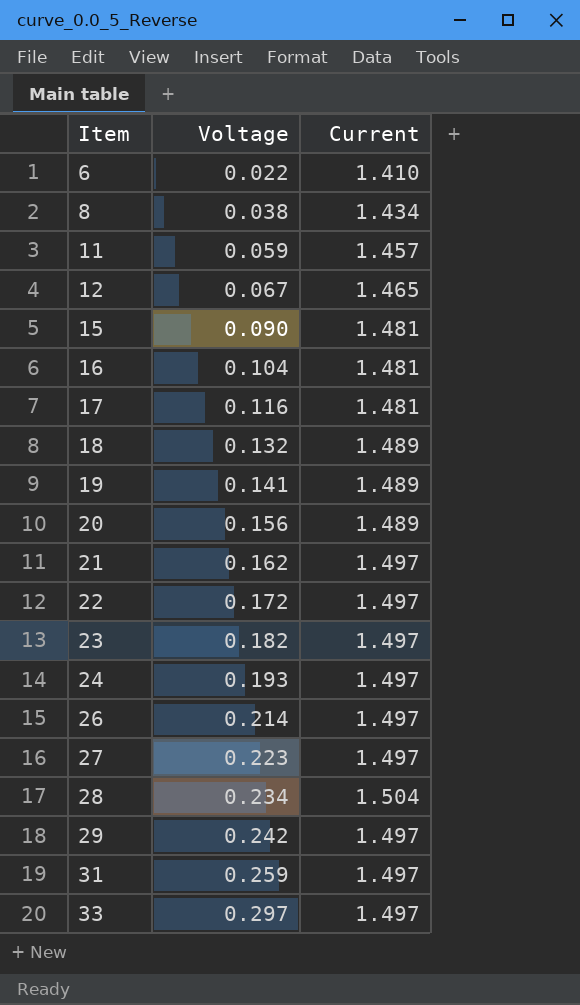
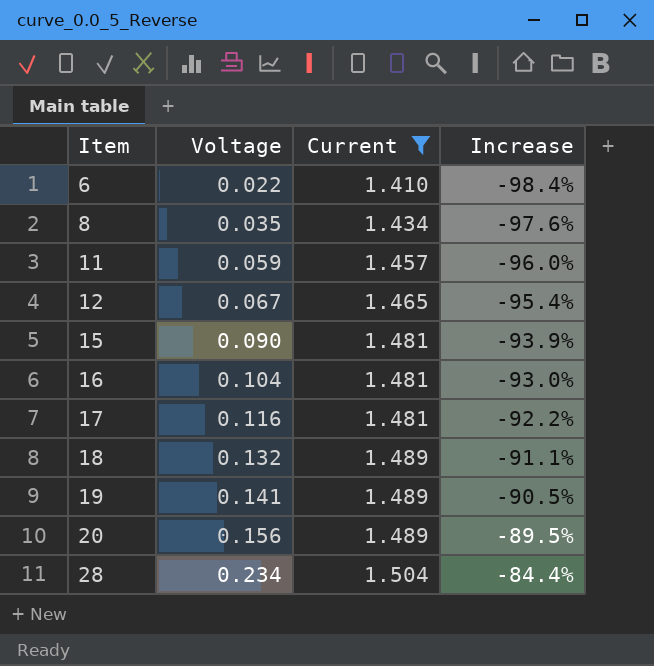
filter: none -> Current != 1.497
column Increase | formula: none -> ([Voltage] - [Current]) / [Current]
8 | Voltage: 0.038 -> 0.035

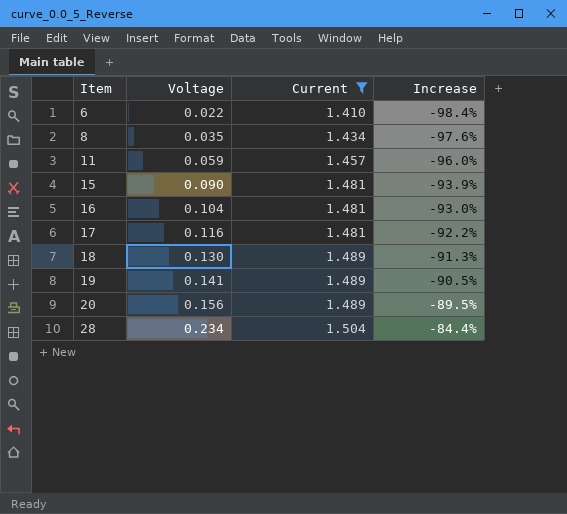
row 12: 0.067 | 1.465 | -95.4% -> none
18 | Voltage: 0.132 -> 0.130
18 | Increase: -91.1% -> -91.3%

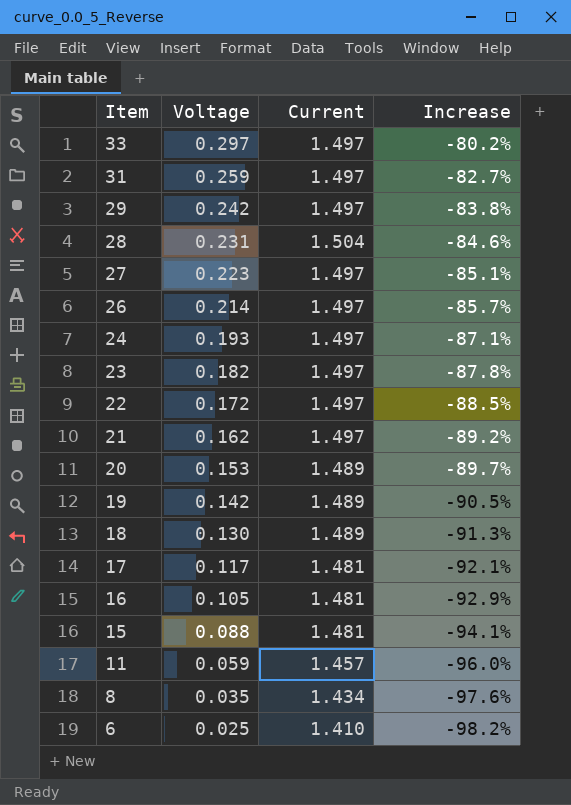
filter: Current != 1.497 -> none
row order: Item ascending -> Item descending
28 | Voltage: 0.234 -> 0.231
28 | Increase: -84.4% -> -84.6%
20 | Voltage: 0.156 -> 0.153
20 | Increase: -89.5% -> -89.7%
19 | Voltage: 0.141 -> 0.142
17 | Voltage: 0.116 -> 0.117
17 | Increase: -92.2% -> -92.1%
16 | Voltage: 0.104 -> 0.105
16 | Increase: -93.0% -> -92.9%
15 | Voltage: 0.090 -> 0.088
15 | Increase: -93.9% -> -94.1%
6 | Voltage: 0.022 -> 0.025
6 | Increase: -98.4% -> -98.2%

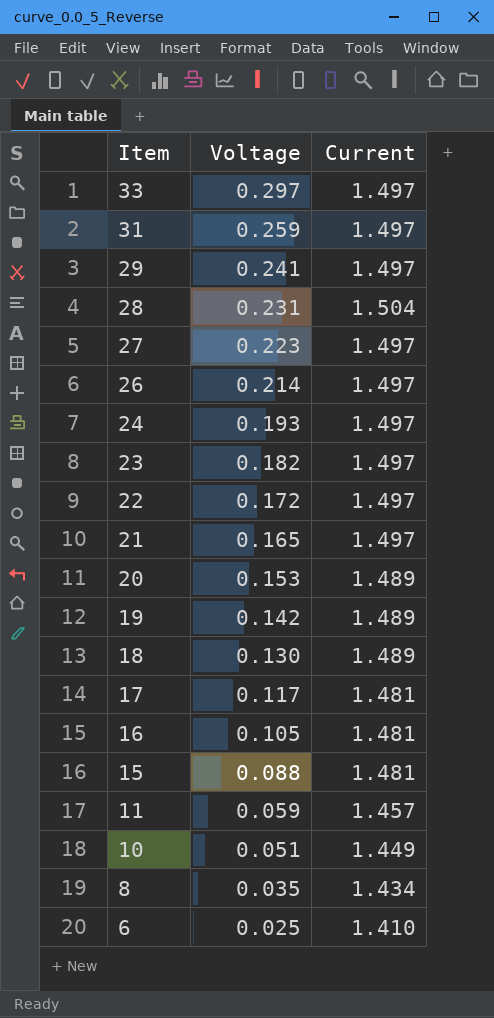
column Increase | formula: ([Voltage] - [Current]) / [Current] -> none
29 | Voltage: 0.242 -> 0.241
21 | Voltage: 0.162 -> 0.165
row 10: none -> 0.051 | 1.449

